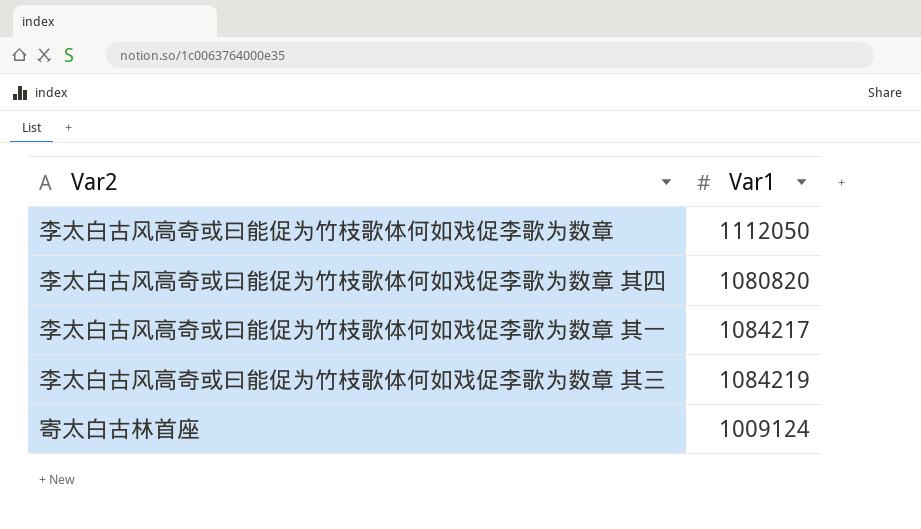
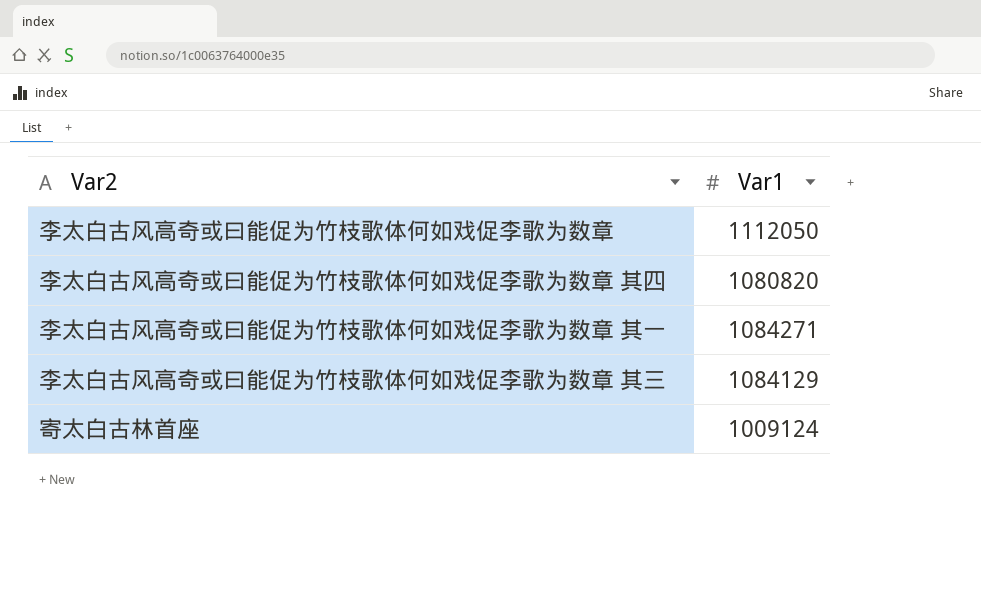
李太白古风高奇或曰能促为竹枝歌体何如戏促李歌为数章 其一 | Var1: 1084217 -> 1084271
李太白古风高奇或曰能促为竹枝歌体何如戏促李歌为数章 其三 | Var1: 1084219 -> 1084129

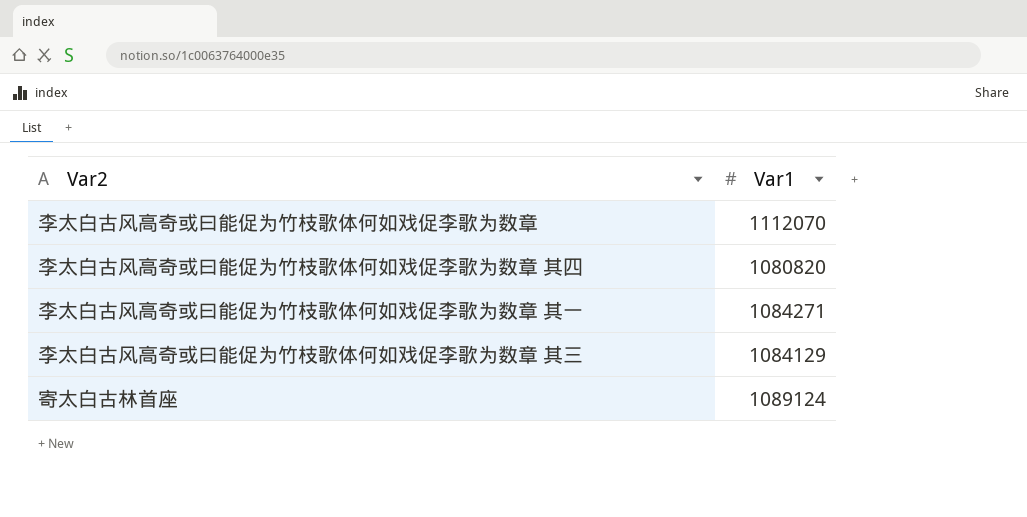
李太白古风高奇或曰能促为竹枝歌体何如戏促李歌为数章 | Var1: 1112050 -> 1112070
寄太白古林首座 | Var1: 1009124 -> 1089124

